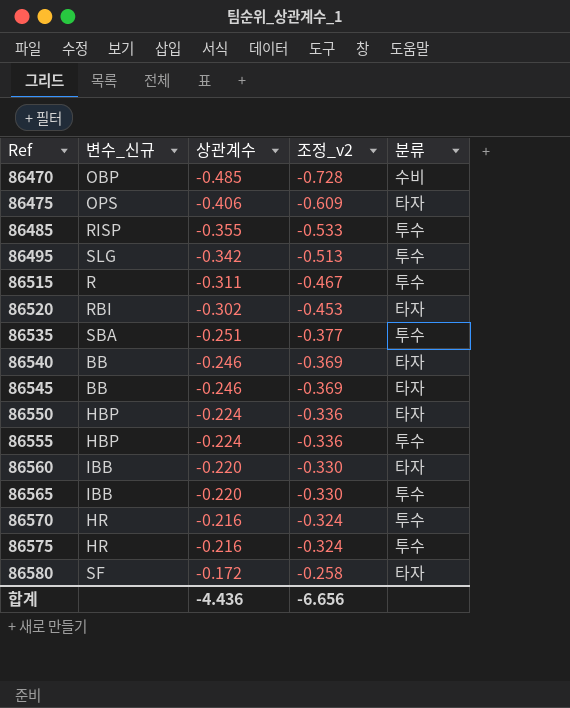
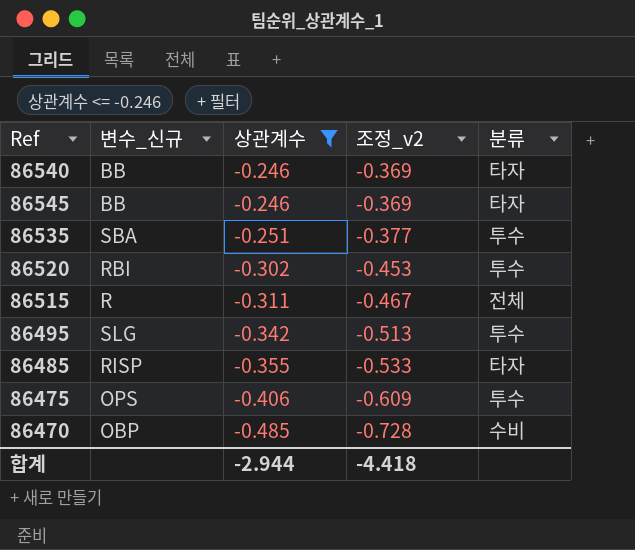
filter: none -> 상관계수 <= -0.246
row order: Ref ascending -> 상관계수 descending
86520 | 분류: 타자 -> 투수
86515 | 분류: 투수 -> 전체
86485 | 분류: 투수 -> 타자
86475 | 분류: 타자 -> 투수
합계 | 상관계수: -4.436 -> -2.944
합계 | 조정_v2: -6.656 -> -4.418

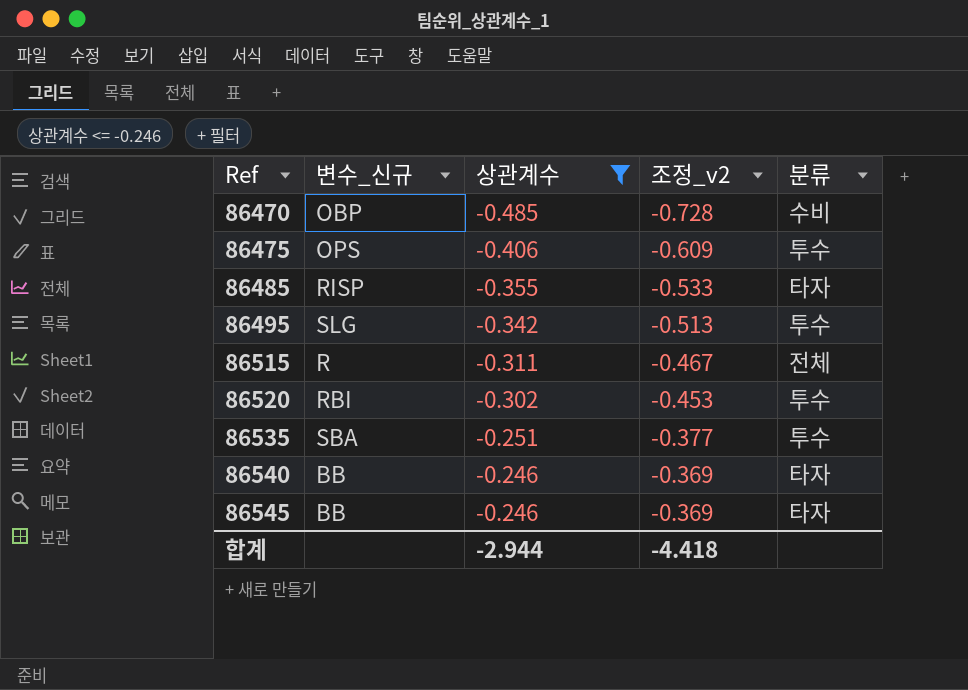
row order: 상관계수 descending -> Ref ascending

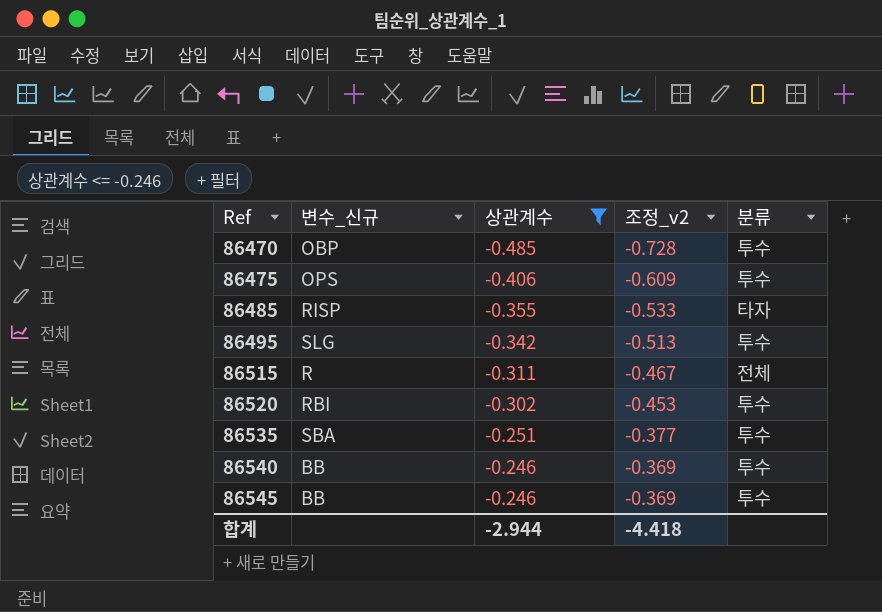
86470 | 분류: 수비 -> 투수
86540 | 분류: 타자 -> 투수
86545 | 분류: 타자 -> 투수

